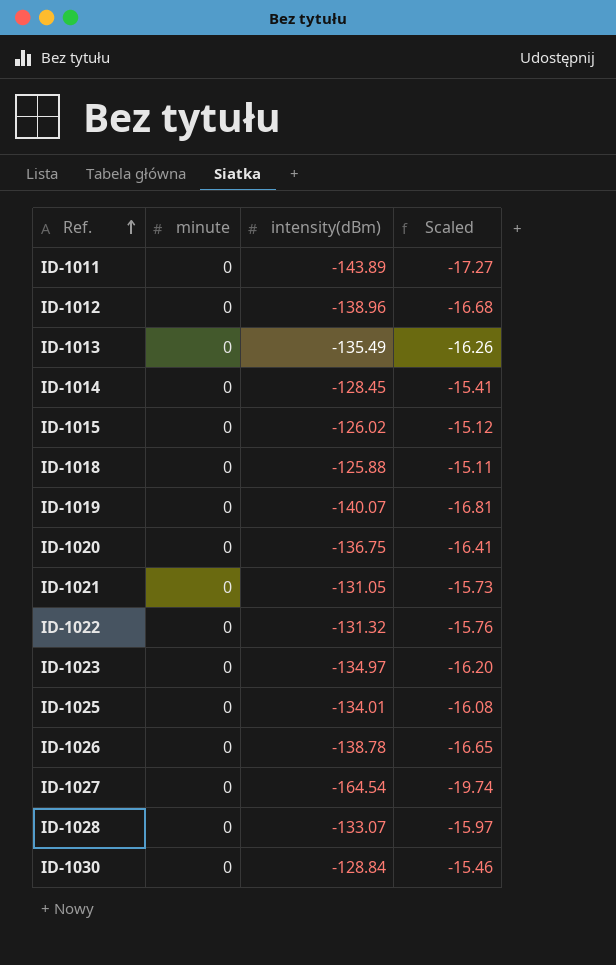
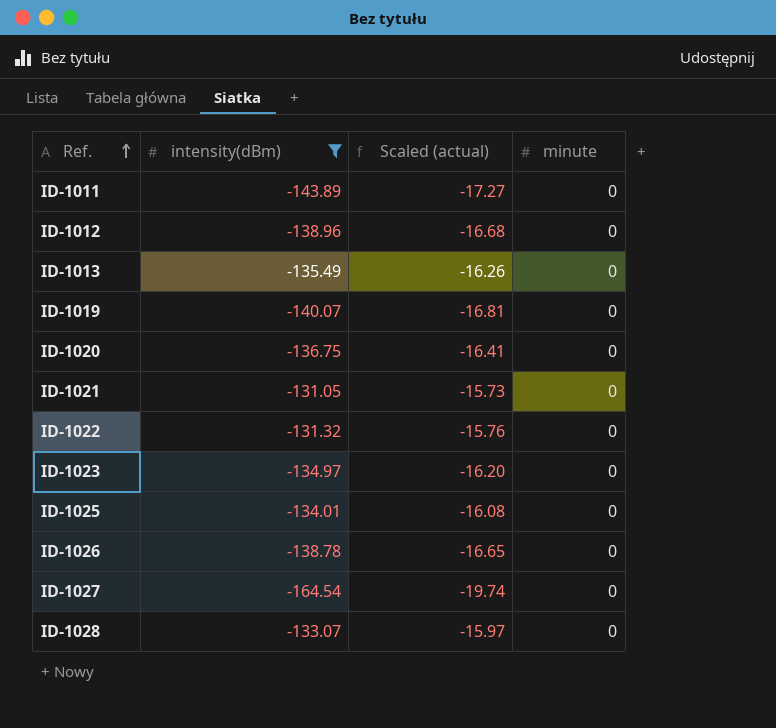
filter: none -> intensity(dBm) <= -131.05
column name: Scaled -> Scaled (actual)
column minute | position: 2 -> 4

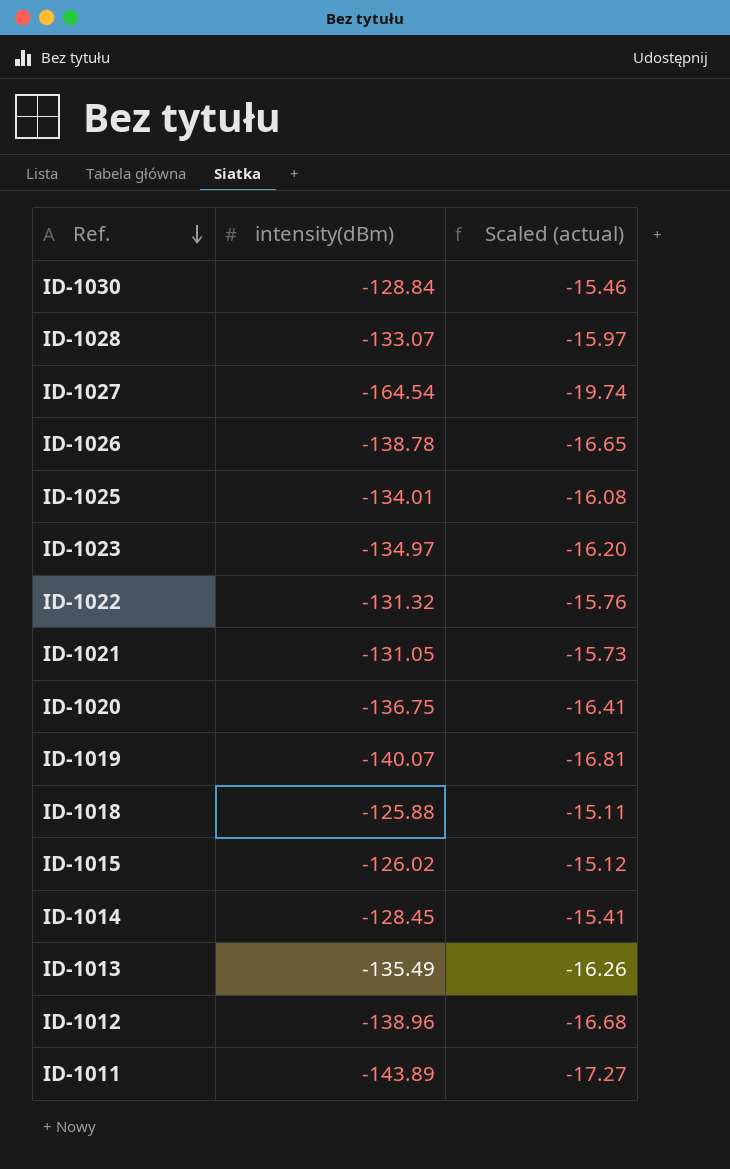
filter: intensity(dBm) <= -131.05 -> none
row order: Ref. ascending -> Ref. descending
column minute | position: 4 -> none

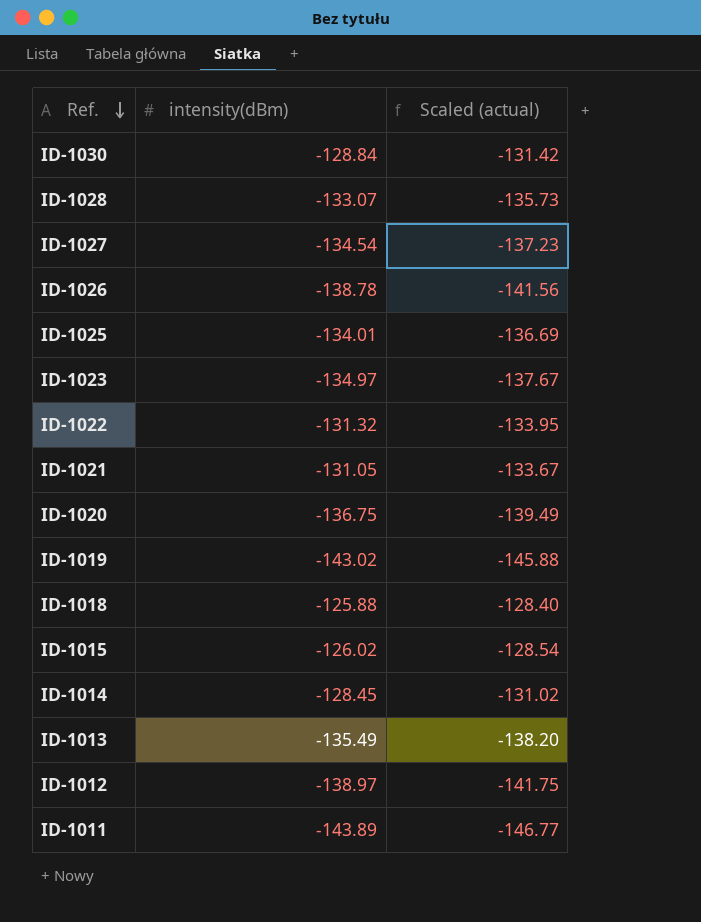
column Scaled (actual) | formula: [intensity(dBm)] * 0.12 -> [intensity(dBm)] * 1.02
ID-1027 | intensity(dBm): -164.54 -> -134.54
ID-1019 | intensity(dBm): -140.07 -> -143.02
ID-1012 | intensity(dBm): -138.96 -> -138.97

